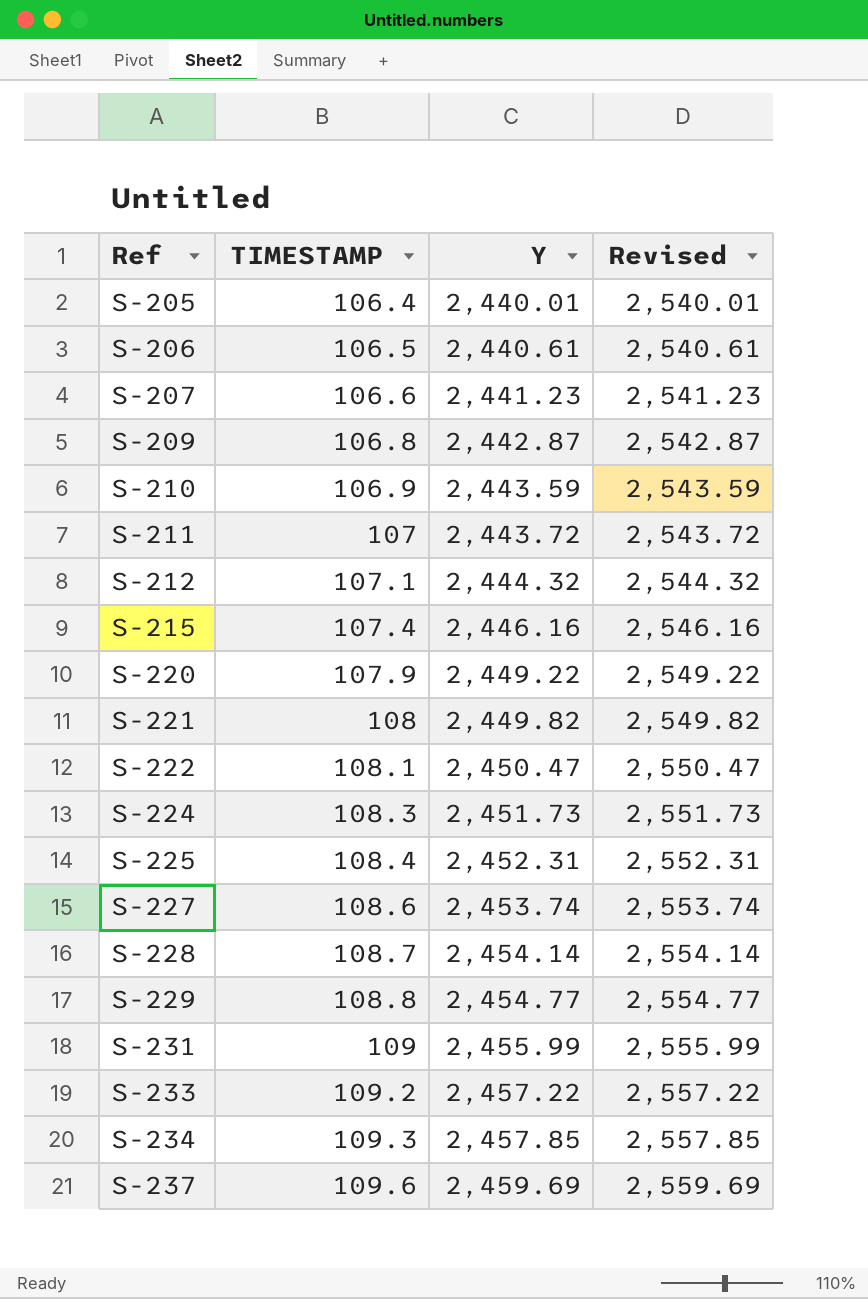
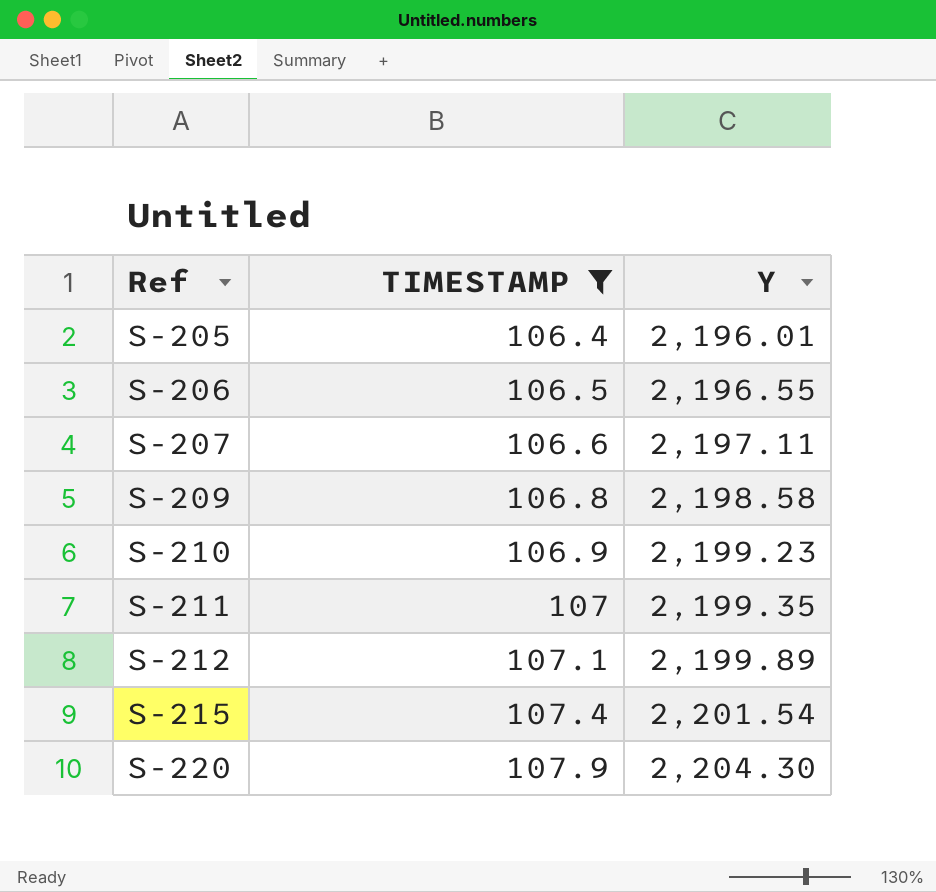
filter: none -> TIMESTAMP <= 107.9
column Revised | formula: [Y] + 100 -> none
S-205 | Y: 2,440.01 -> 2,196.01
S-206 | Y: 2,440.61 -> 2,196.55
S-207 | Y: 2,441.23 -> 2,197.11
S-209 | Y: 2,442.87 -> 2,198.58
S-210 | Y: 2,443.59 -> 2,199.23
S-211 | Y: 2,443.72 -> 2,199.35
S-212 | Y: 2,444.32 -> 2,199.89
S-215 | Y: 2,446.16 -> 2,201.54
S-220 | Y: 2,449.22 -> 2,204.30

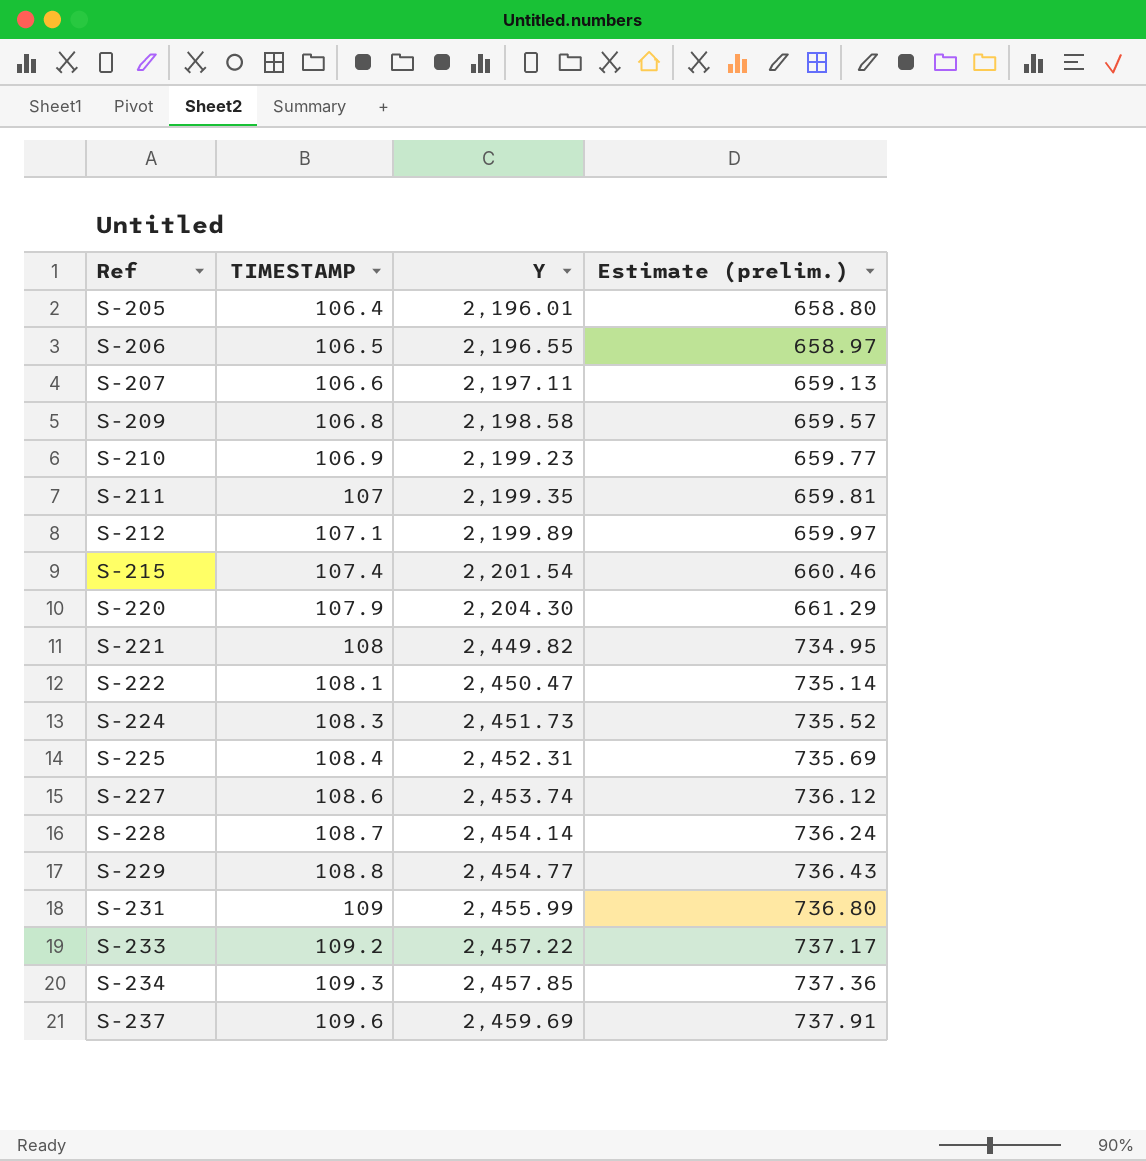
filter: TIMESTAMP <= 107.9 -> none
column Estimate (prelim.) | formula: none -> [Y] * 0.3

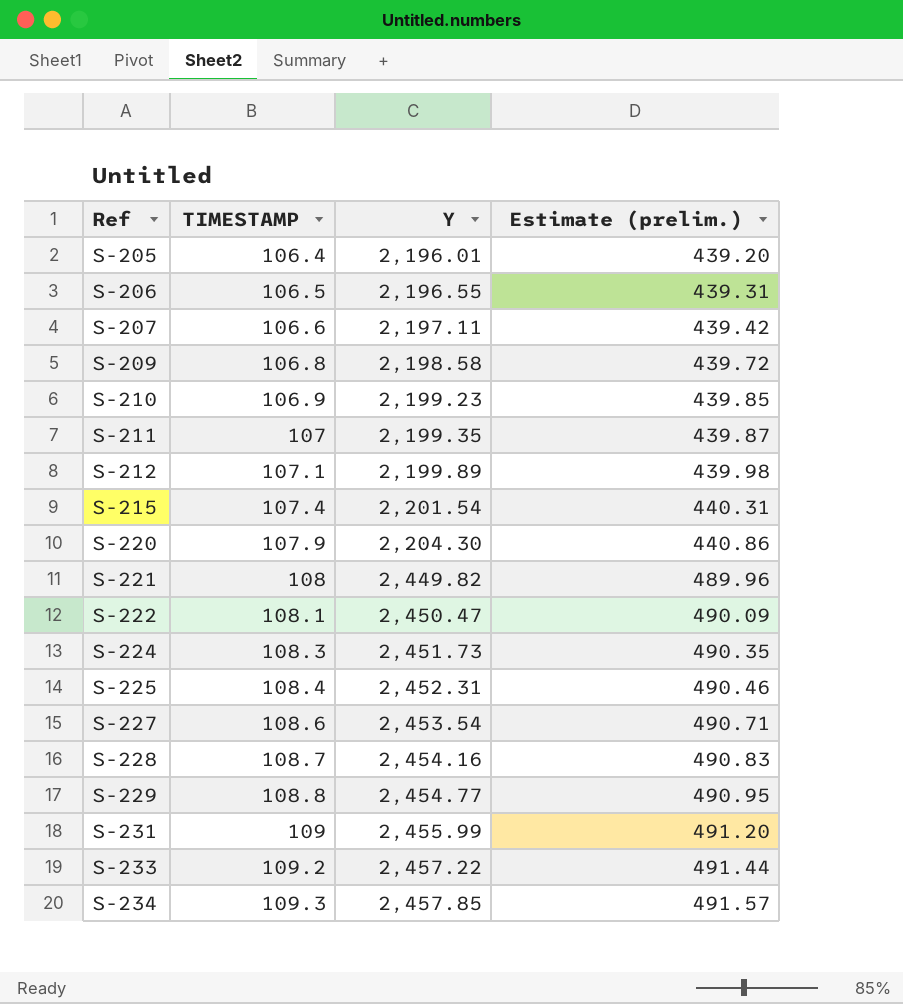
column Estimate (prelim.) | formula: [Y] * 0.3 -> [Y] * 0.2
row S-237: 109.6 | 2,459.69 | 737.91 -> none
S-227 | Y: 2,453.74 -> 2,453.54
S-228 | Y: 2,454.14 -> 2,454.16

